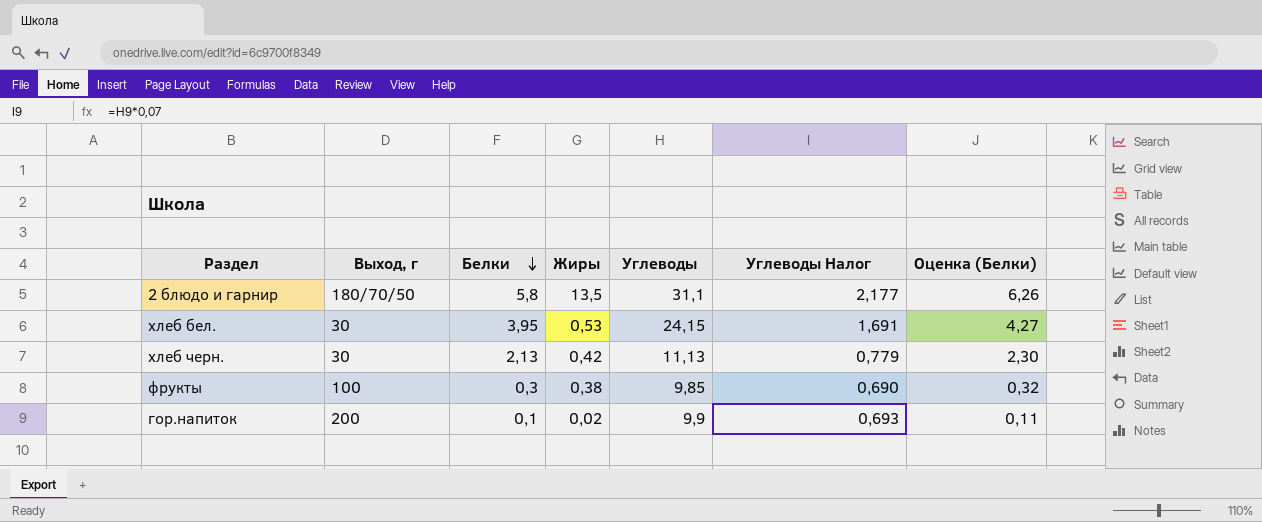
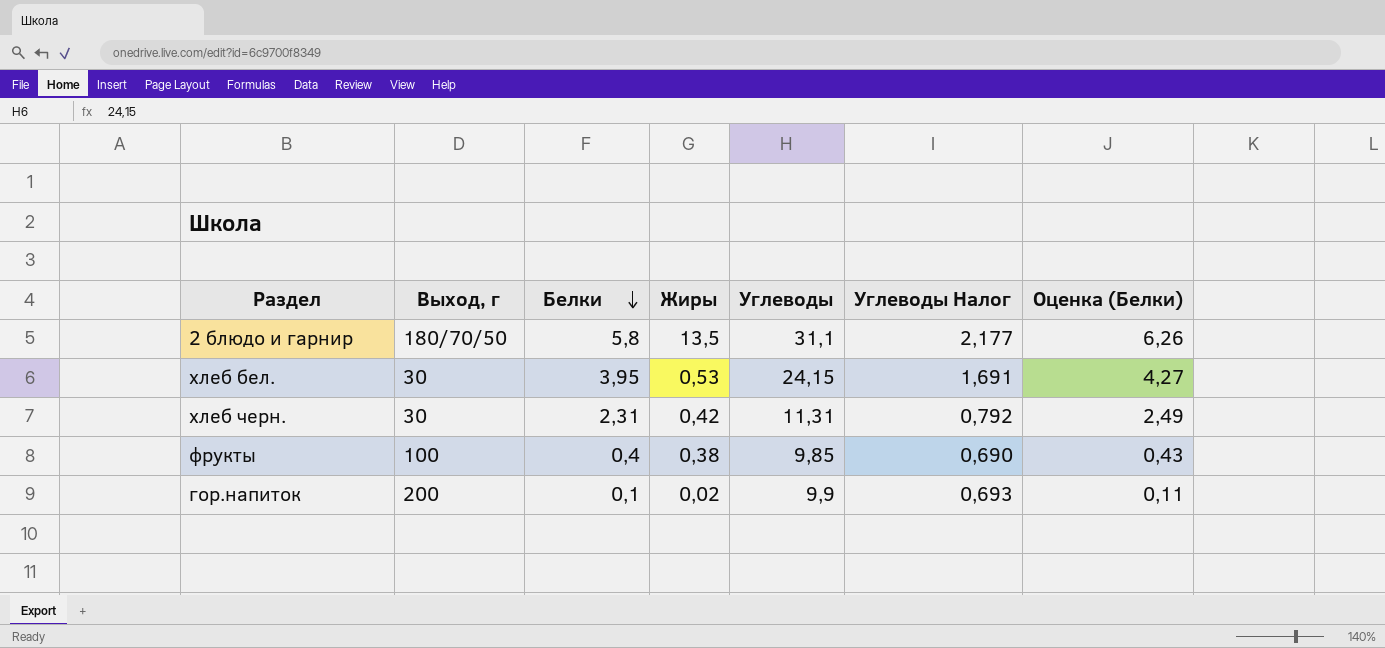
хлеб черн. | Белки: 2,13 -> 2,31
хлеб черн. | Углеводы: 11,13 -> 11,31
хлеб черн. | Углеводы Налог: 0,779 -> 0,792
хлеб черн. | Оценка (Белки): 2,30 -> 2,49
фрукты | Белки: 0,3 -> 0,4
фрукты | Оценка (Белки): 0,32 -> 0,43

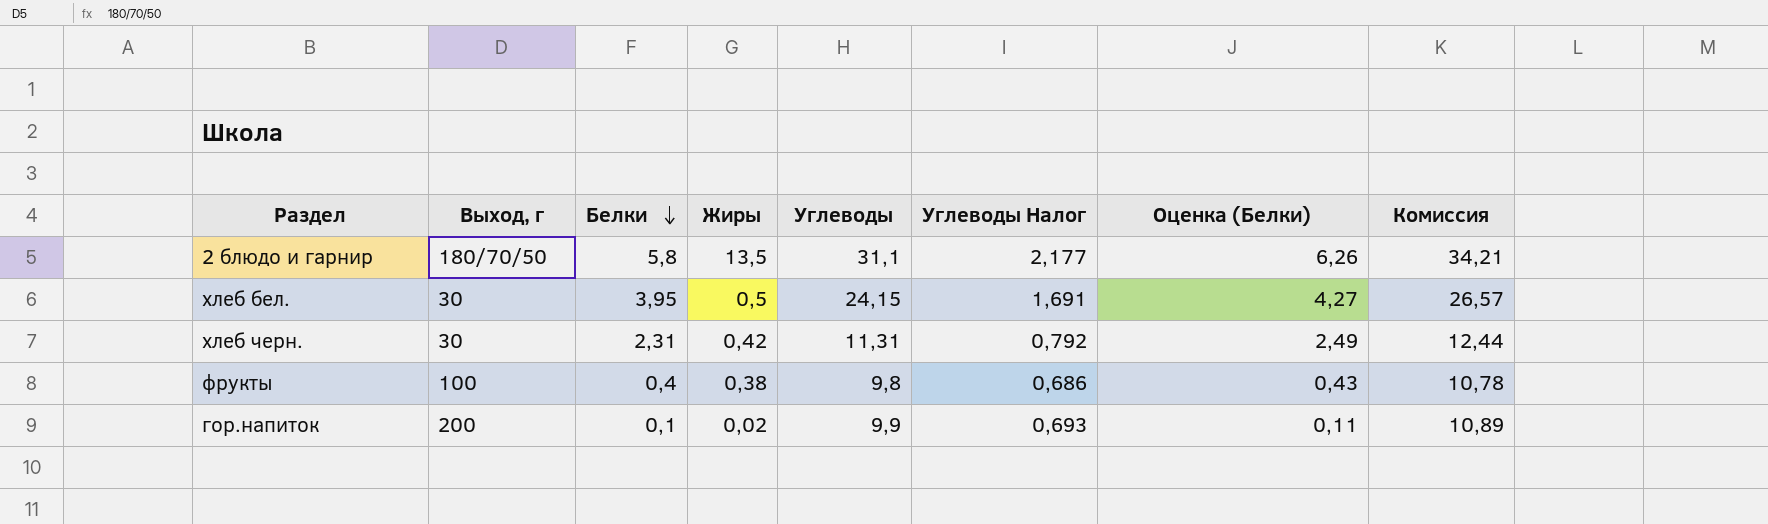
column Комиссия | formula: none -> [Углеводы] * 1,1
хлеб бел. | Жиры: 0,53 -> 0,5
фрукты | Углеводы: 9,85 -> 9,8
фрукты | Углеводы Налог: 0,690 -> 0,686

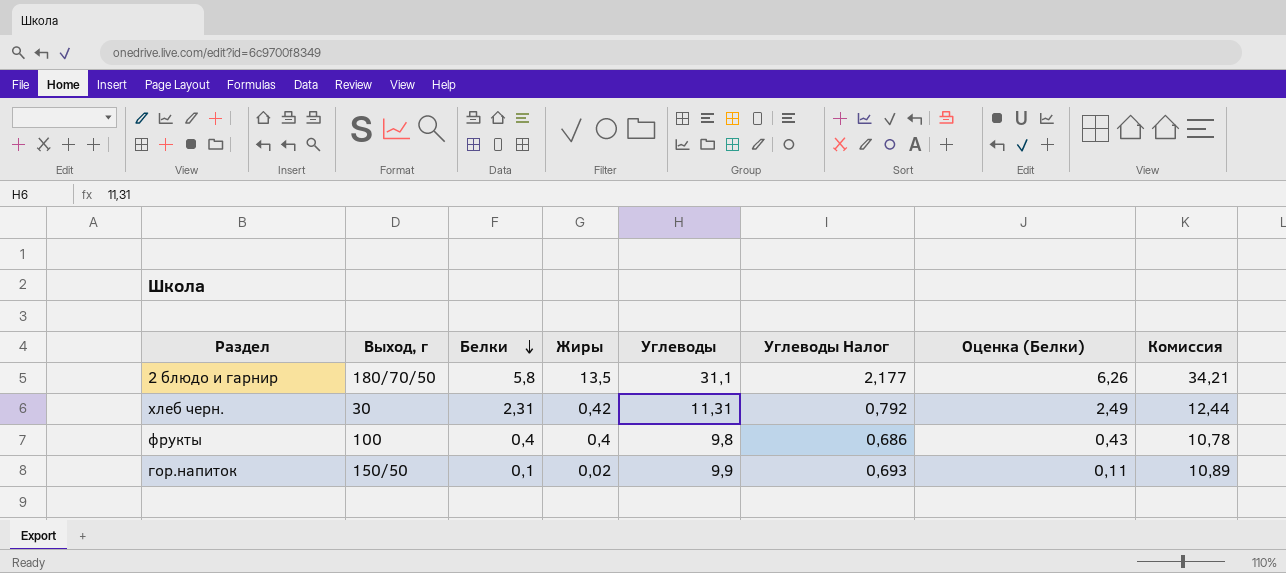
row хлеб бел.: 30 | 3,95 | 0,5 | 24,15 | 1,691 | 4,27 | 26,57 -> none
фрукты | Жиры: 0,38 -> 0,4
гор.напиток | Выход, г: 200 -> 150/50

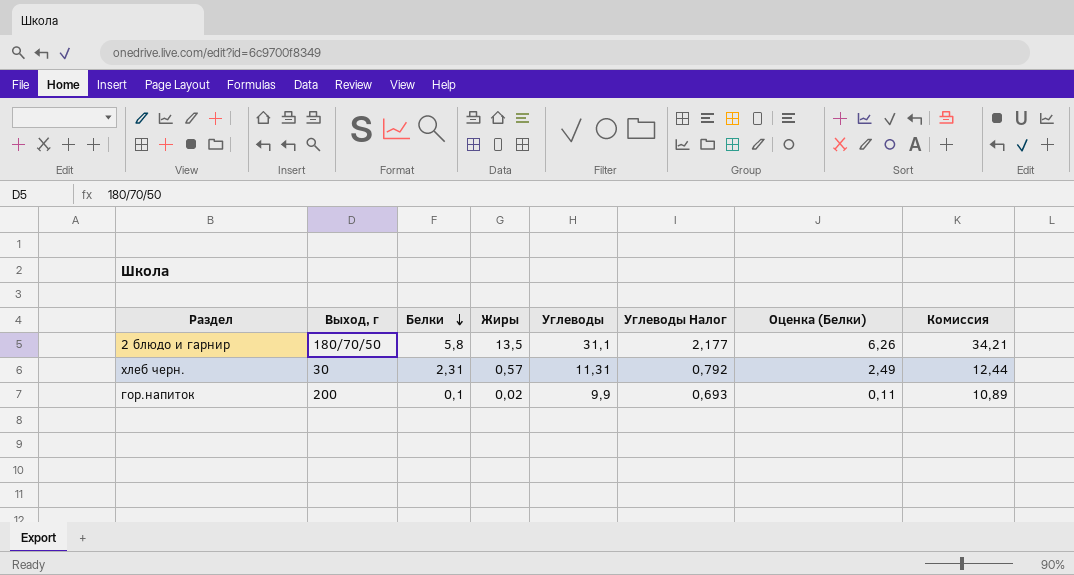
row фрукты: 100 | 0,4 | 0,4 | 9,8 | 0,686 | 0,43 | 10,78 -> none
хлеб черн. | Жиры: 0,42 -> 0,57
гор.напиток | Выход, г: 150/50 -> 200

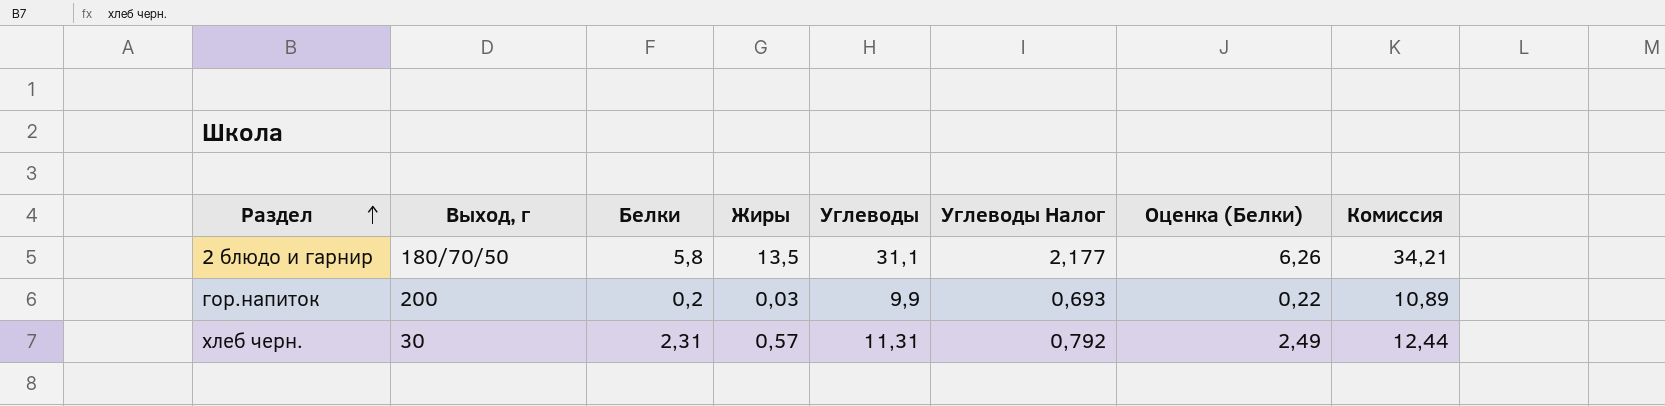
row order: Белки descending -> Раздел ascending
гор.напиток | Белки: 0,1 -> 0,2
гор.напиток | Жиры: 0,02 -> 0,03
гор.напиток | Оценка (Белки): 0,11 -> 0,22

